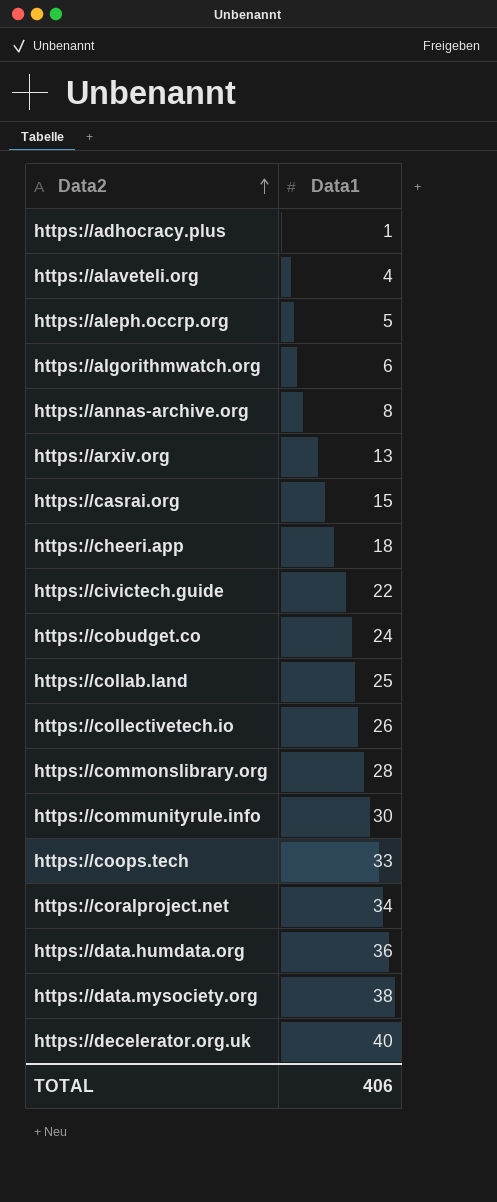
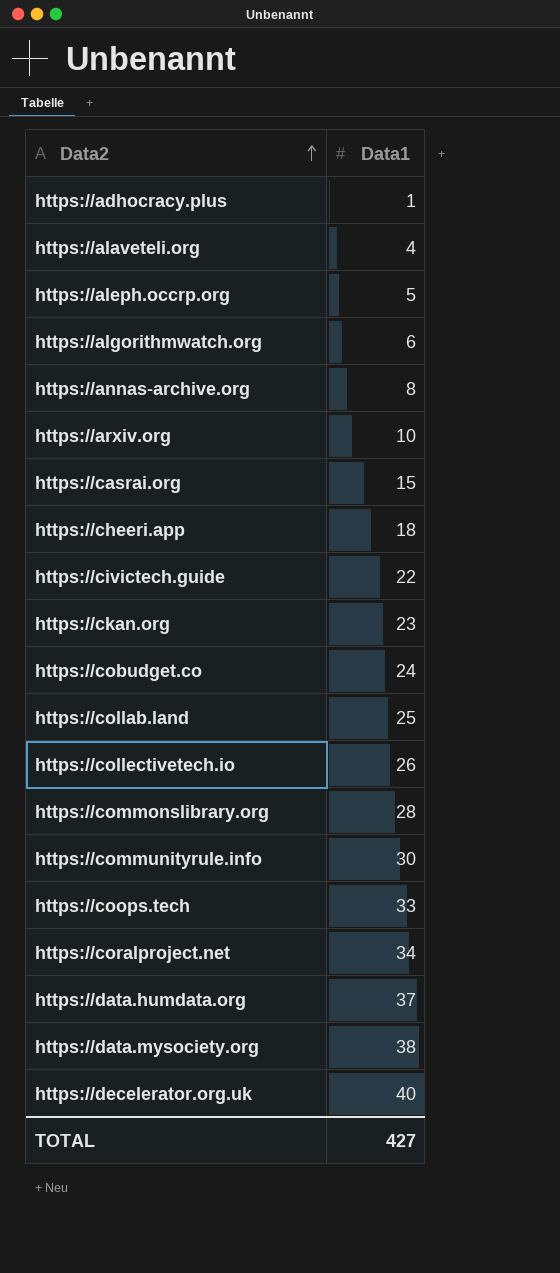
https://arxiv.org | Data1: 13 -> 10
row https://ckan.org: none -> 23
https://data.humdata.org | Data1: 36 -> 37
TOTAL | Data1: 406 -> 427

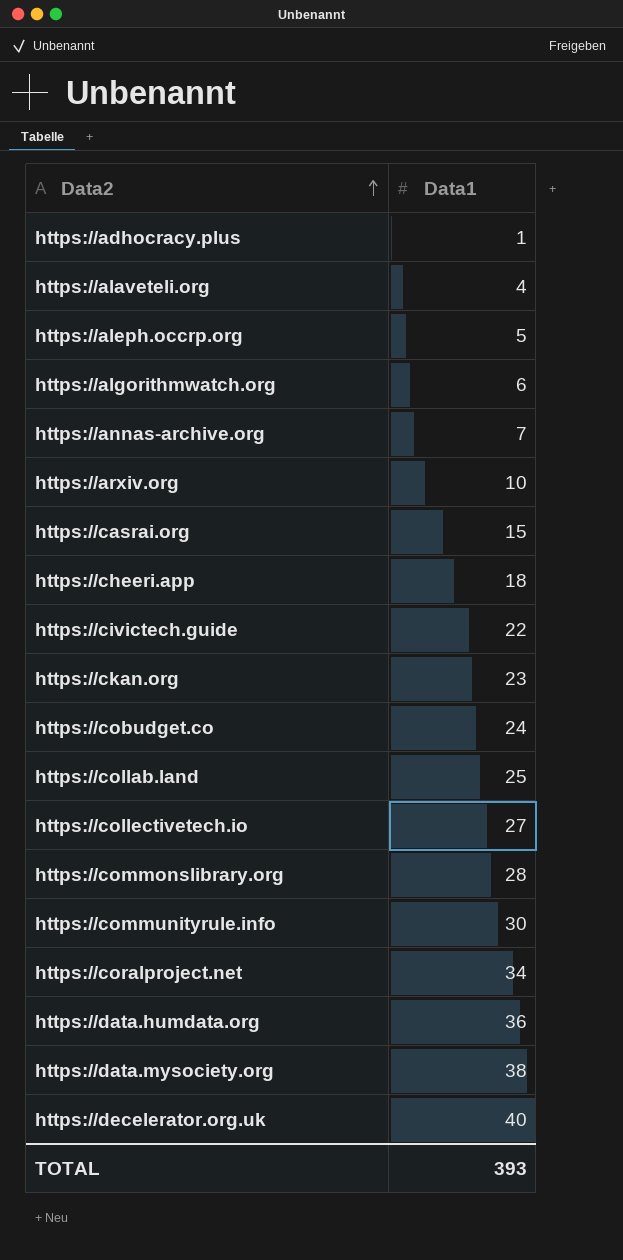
row https://coops.tech: 33 -> none
https://annas-archive.org | Data1: 8 -> 7
https://collectivetech.io | Data1: 26 -> 27
https://data.humdata.org | Data1: 37 -> 36
TOTAL | Data1: 427 -> 393

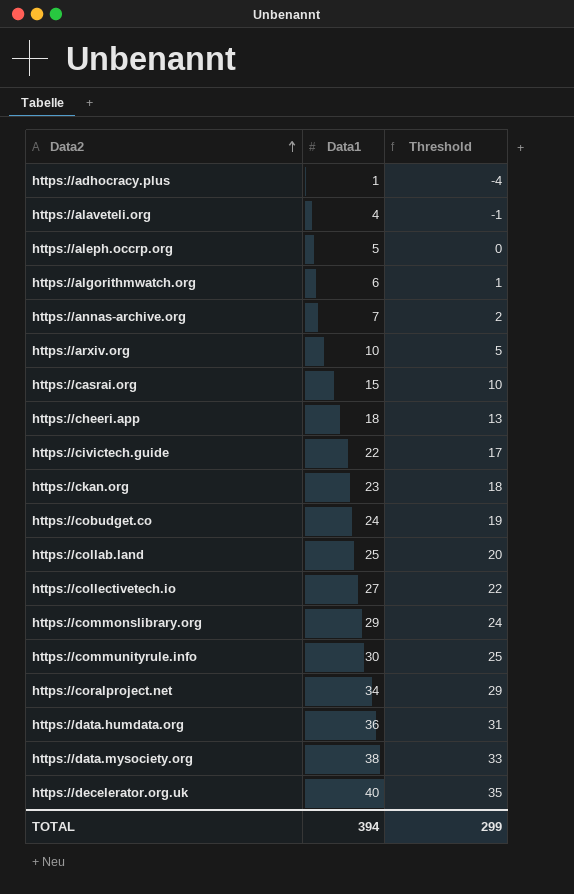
column Threshold | formula: none -> [Data1] - 5
https://commonslibrary.org | Data1: 28 -> 29
TOTAL | Data1: 393 -> 394

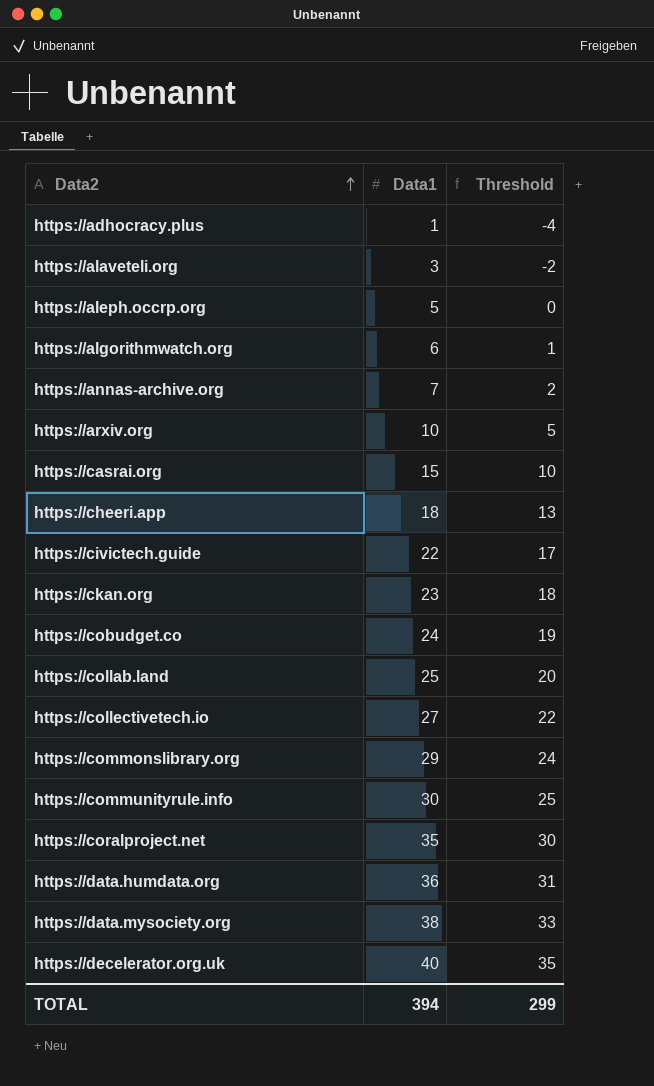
https://alaveteli.org | Data1: 4 -> 3
https://alaveteli.org | Threshold: -1 -> -2
https://coralproject.net | Data1: 34 -> 35
https://coralproject.net | Threshold: 29 -> 30

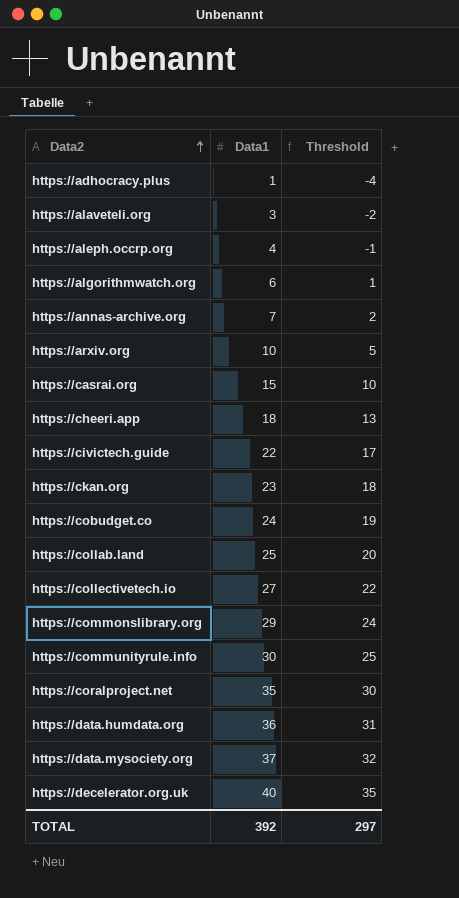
https://aleph.occrp.org | Data1: 5 -> 4
https://aleph.occrp.org | Threshold: 0 -> -1
https://data.mysociety.org | Data1: 38 -> 37
https://data.mysociety.org | Threshold: 33 -> 32
TOTAL | Data1: 394 -> 392
TOTAL | Threshold: 299 -> 297

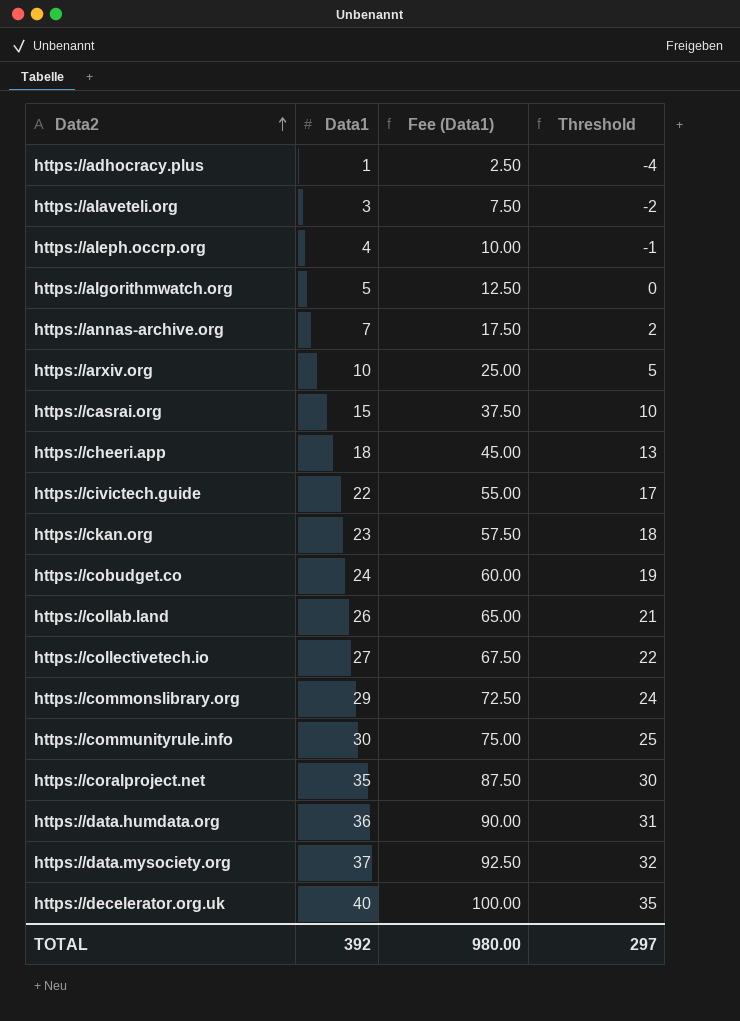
column Fee (Data1) | formula: none -> [Data1] * 2.5
https://algorithmwatch.org | Data1: 6 -> 5
https://algorithmwatch.org | Threshold: 1 -> 0
https://collab.land | Data1: 25 -> 26
https://collab.land | Threshold: 20 -> 21

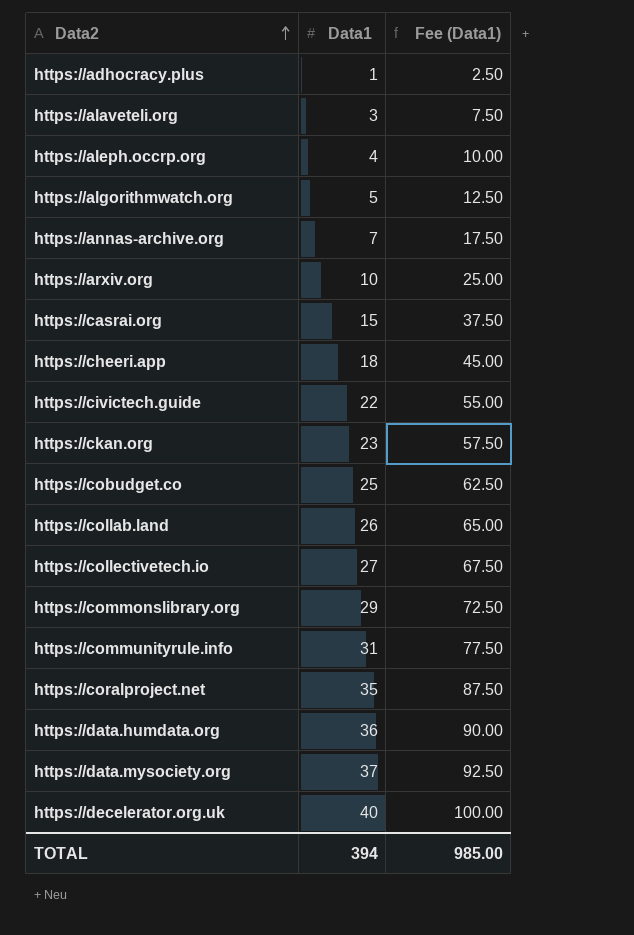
column Threshold | formula: [Data1] - 5 -> none
https://cobudget.co | Data1: 24 -> 25
https://cobudget.co | Fee (Data1): 60.00 -> 62.50
https://communityrule.info | Data1: 30 -> 31
https://communityrule.info | Fee (Data1): 75.00 -> 77.50
TOTAL | Data1: 392 -> 394
TOTAL | Fee (Data1): 980.00 -> 985.00

